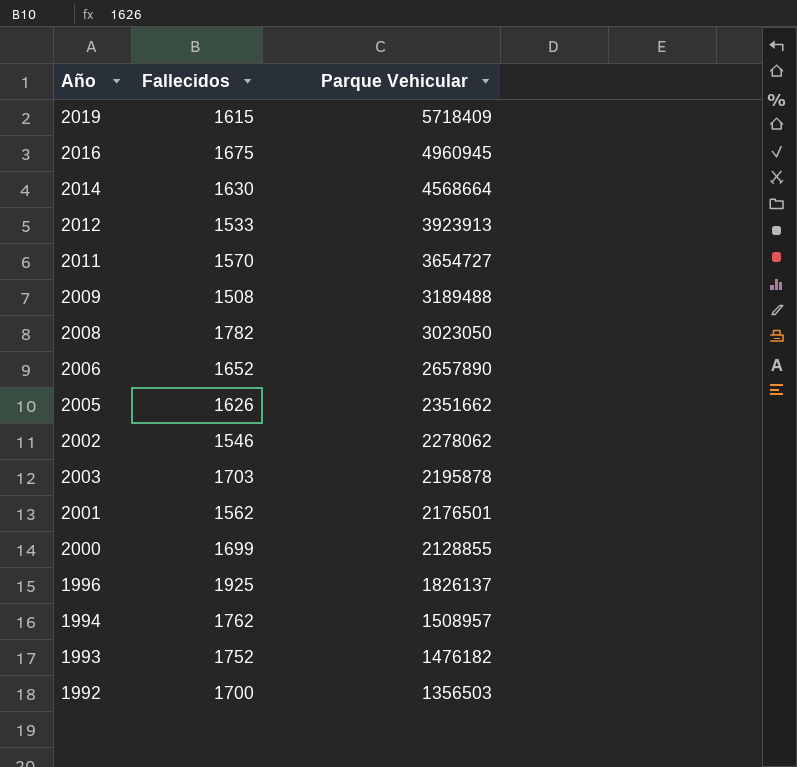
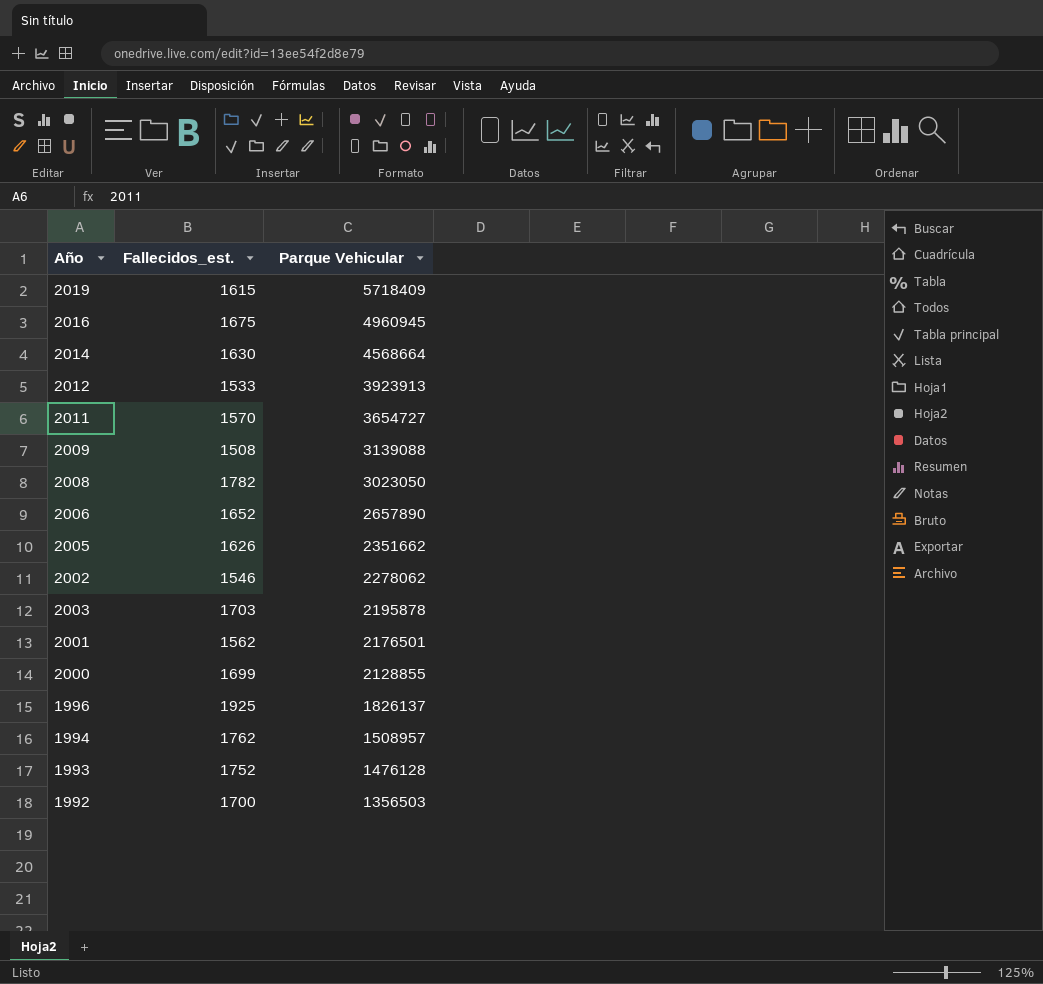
column name: Fallecidos -> Fallecidos_est.
2009 | Parque Vehicular: 3189488 -> 3139088
1993 | Parque Vehicular: 1476182 -> 1476128

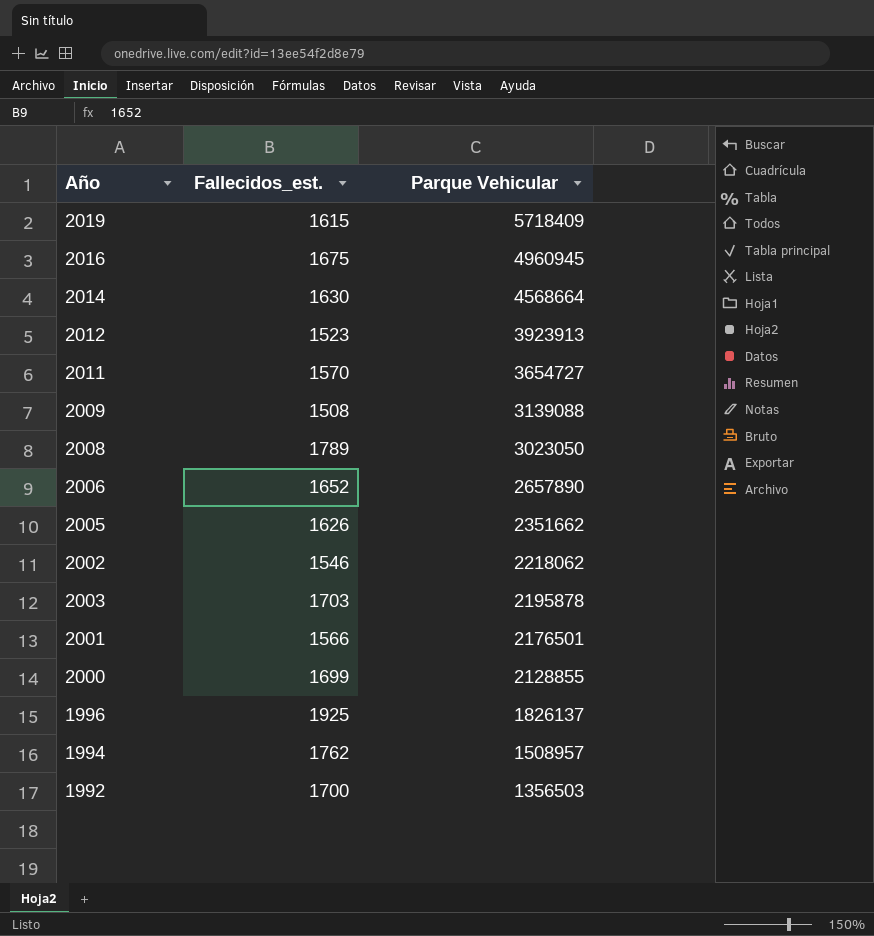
row 1993: 1752 | 1476128 -> none
2012 | Fallecidos_est.: 1533 -> 1523
2008 | Fallecidos_est.: 1782 -> 1789
2002 | Parque Vehicular: 2278062 -> 2218062
2001 | Fallecidos_est.: 1562 -> 1566

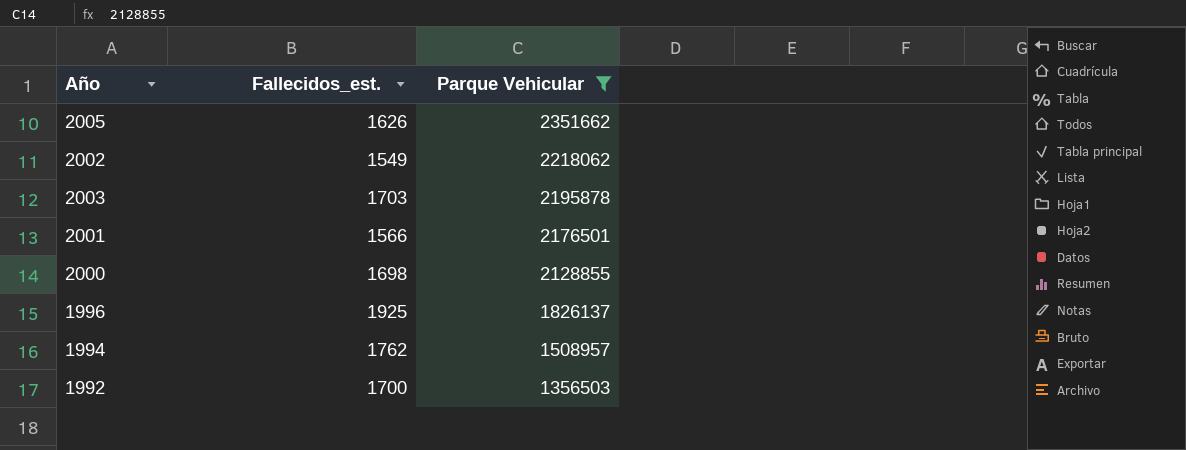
filter: none -> Parque Vehicular <= 2351662
2002 | Fallecidos_est.: 1546 -> 1549
2000 | Fallecidos_est.: 1699 -> 1698

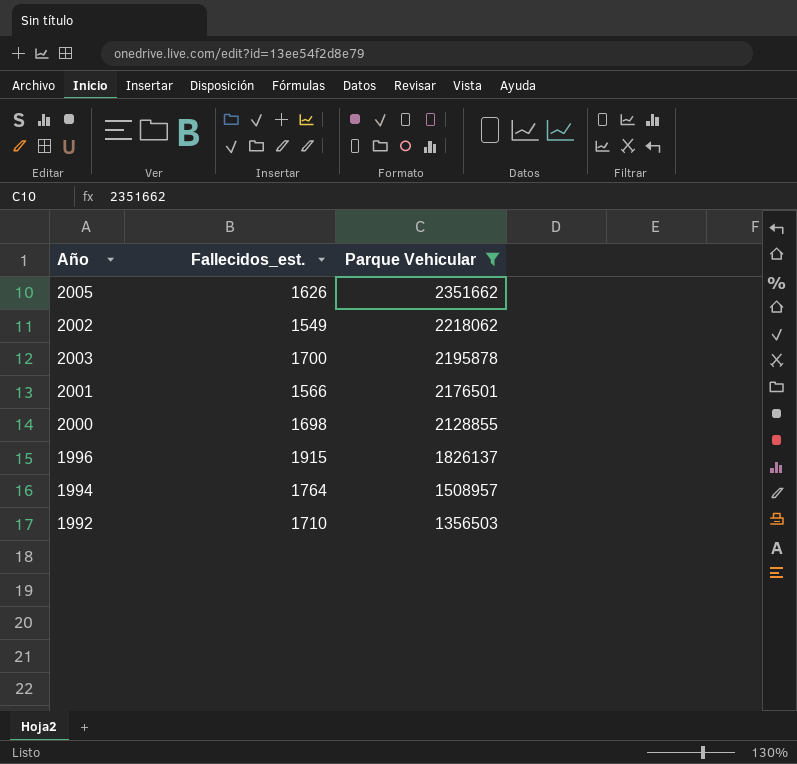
2003 | Fallecidos_est.: 1703 -> 1700
1996 | Fallecidos_est.: 1925 -> 1915
1994 | Fallecidos_est.: 1762 -> 1764
1992 | Fallecidos_est.: 1700 -> 1710

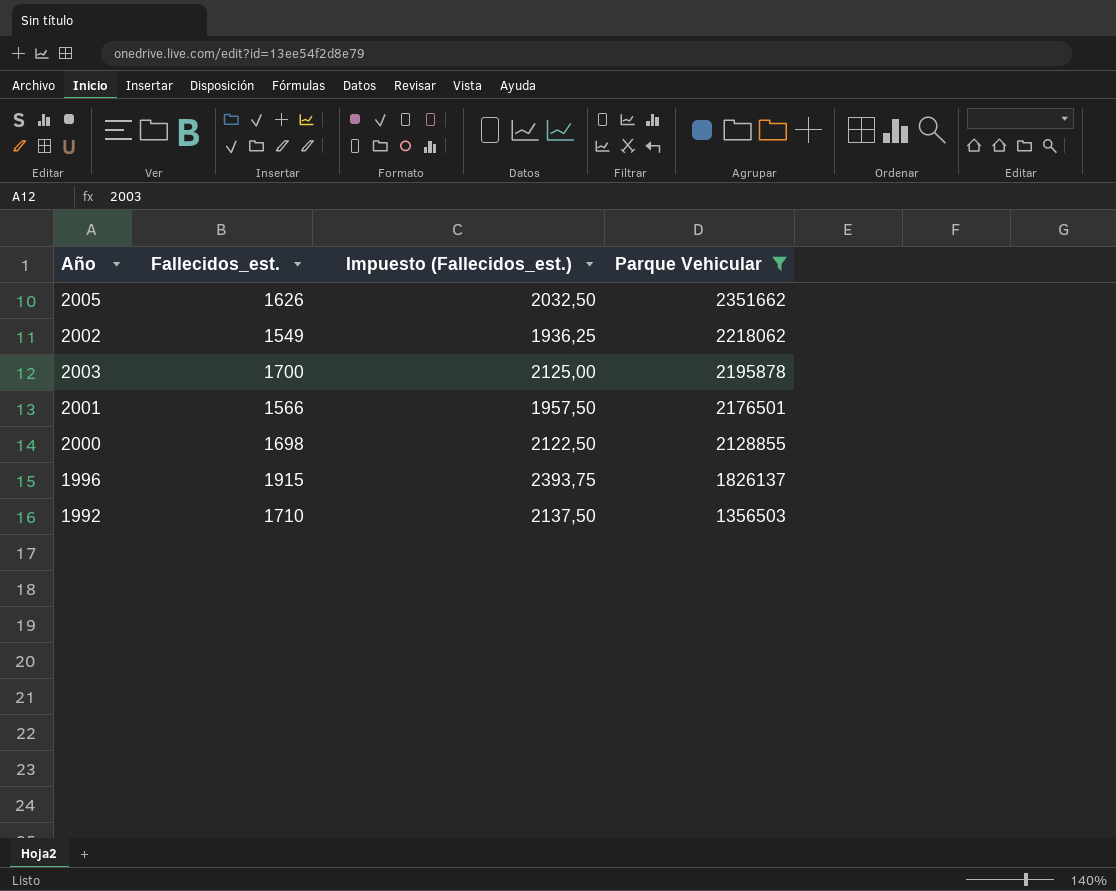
column Impuesto (Fallecidos_est.) | formula: none -> [Fallecidos_est.] * 1,25
row 1994: 1764 | 1508957 -> none

